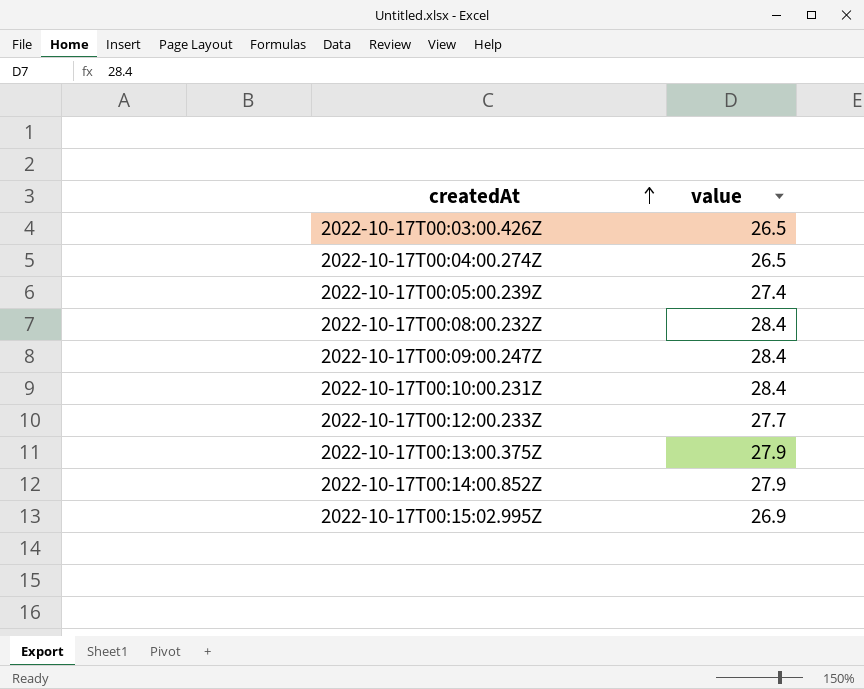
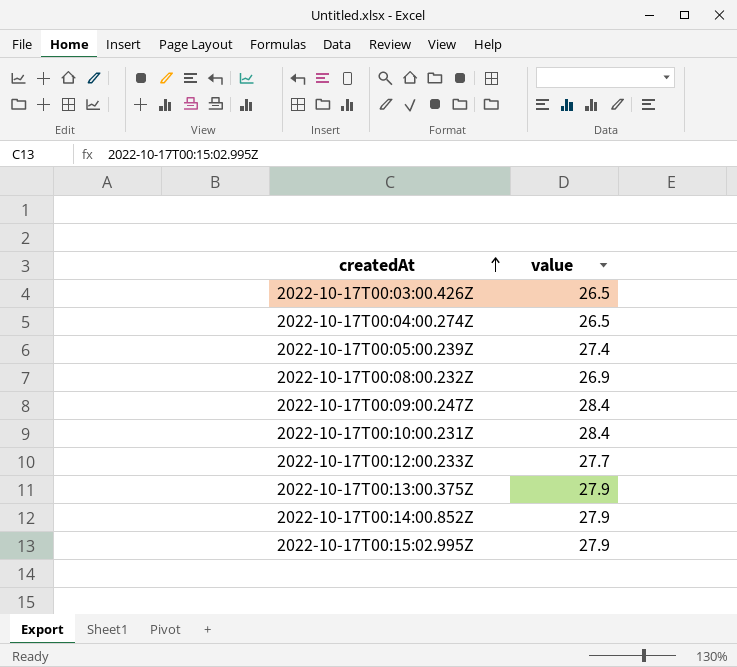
2022-10-17T00:08:00.232Z | value: 28.4 -> 26.9
2022-10-17T00:15:02.995Z | value: 26.9 -> 27.9

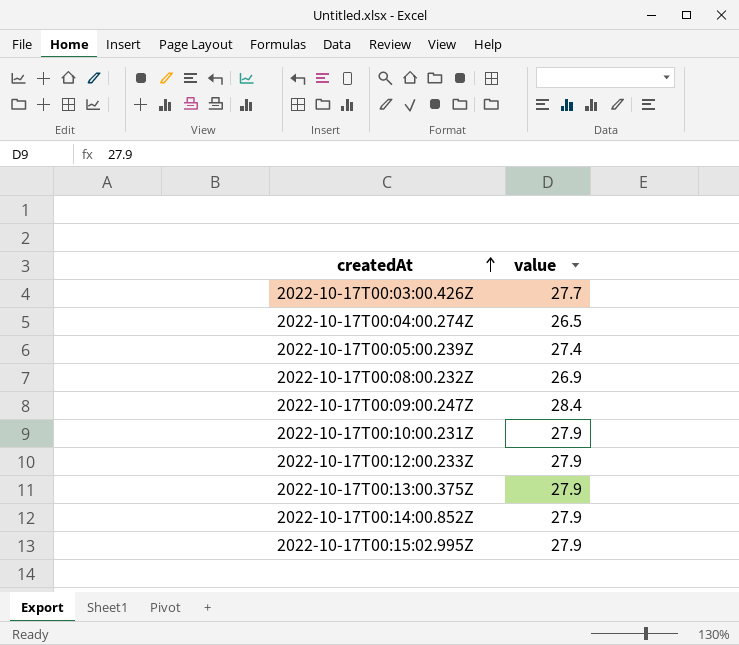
2022-10-17T00:03:00.426Z | value: 26.5 -> 27.7
2022-10-17T00:10:00.231Z | value: 28.4 -> 27.9
2022-10-17T00:12:00.233Z | value: 27.7 -> 27.9

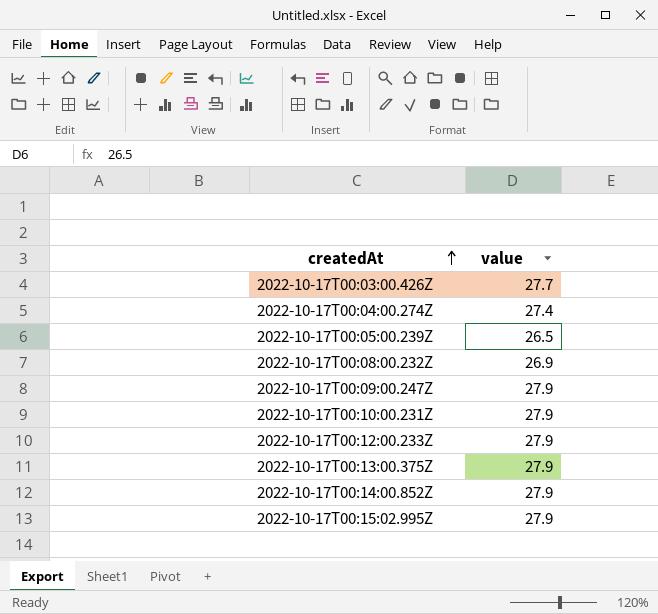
2022-10-17T00:04:00.274Z | value: 26.5 -> 27.4
2022-10-17T00:05:00.239Z | value: 27.4 -> 26.5
2022-10-17T00:09:00.247Z | value: 28.4 -> 27.9

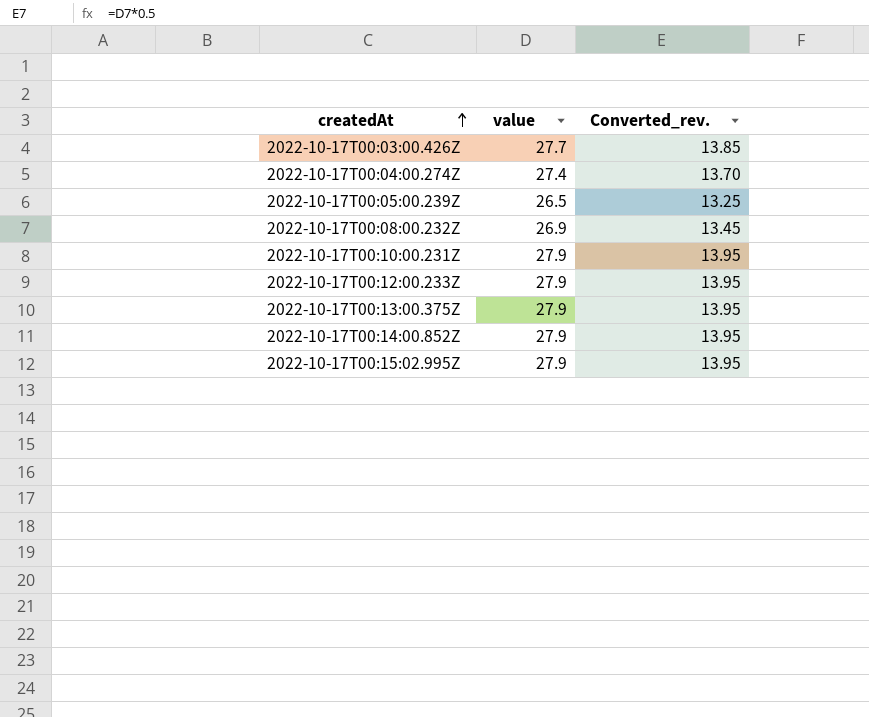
column Converted_rev. | formula: none -> [value] * 0.5
row 2022-10-17T00:09:00.247Z: 27.9 -> none

